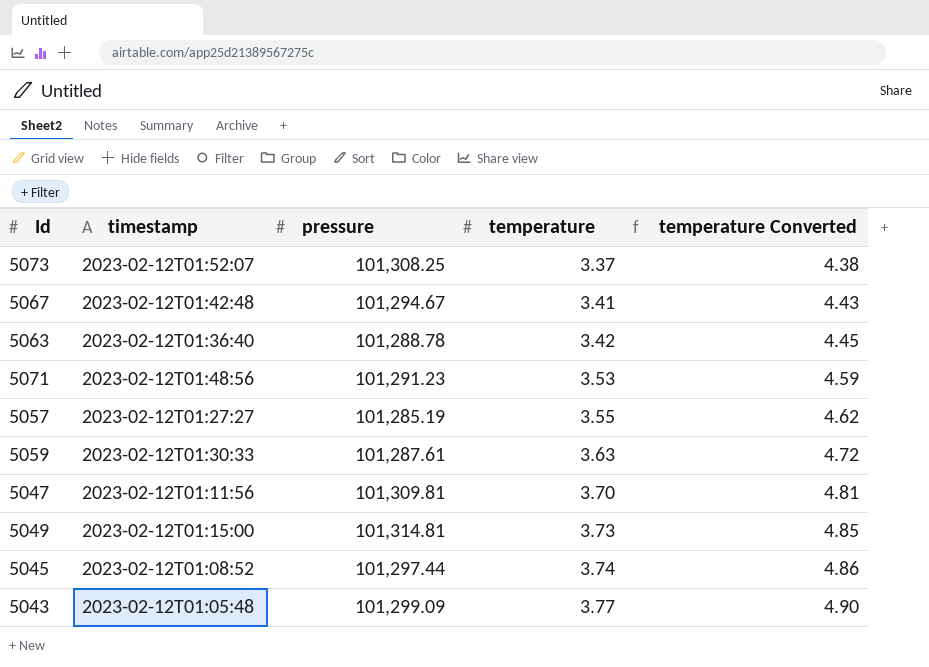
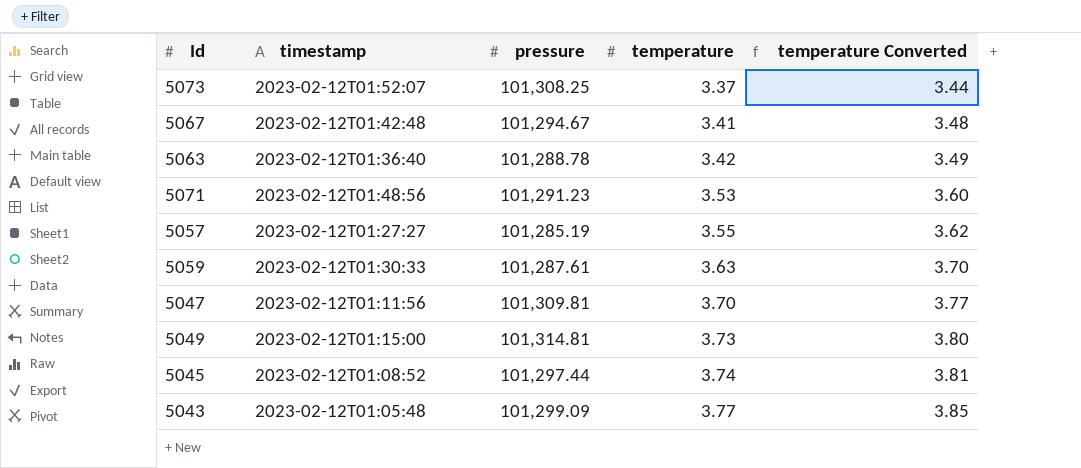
column temperature Converted | formula: [temperature] * 1.3 -> [temperature] * 1.02

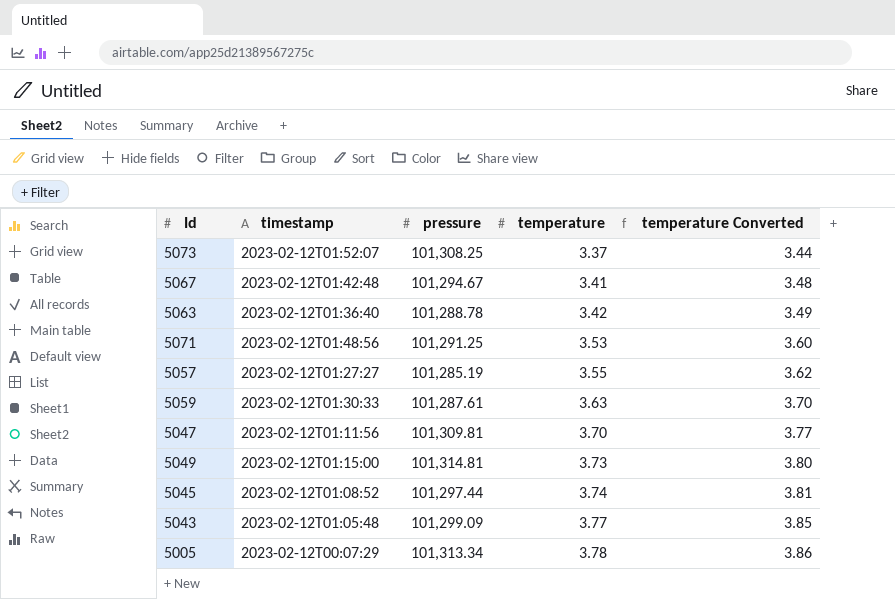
5071 | pressure: 101,291.23 -> 101,291.25
row 5005: none -> 2023-02-12T00:07:29 | 101,313.34 | 3.78 | 3.86

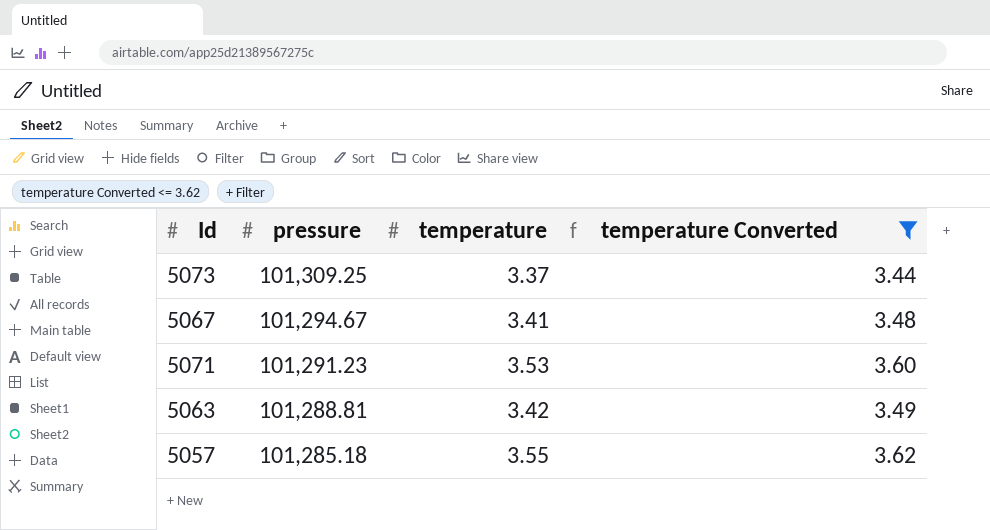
filter: none -> temperature Converted <= 3.62
row order: temperature ascending -> pressure descending
column timestamp | position: 2 -> none
5073 | pressure: 101,308.25 -> 101,309.25
5071 | pressure: 101,291.25 -> 101,291.23
5063 | pressure: 101,288.78 -> 101,288.81
5057 | pressure: 101,285.19 -> 101,285.18

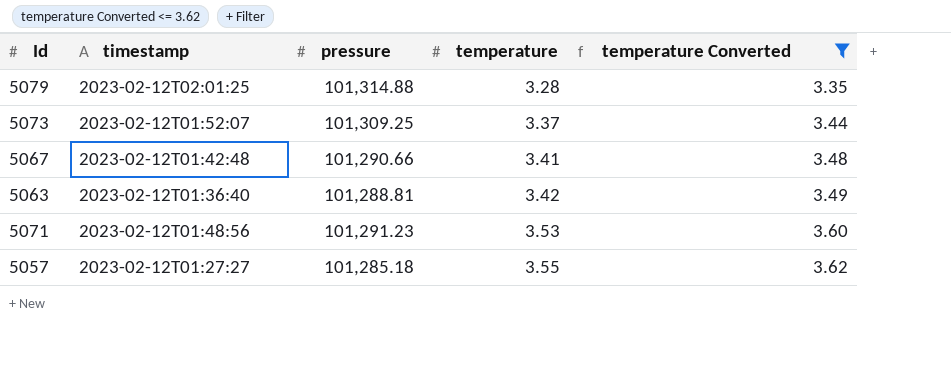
row order: pressure descending -> temperature ascending
column timestamp | position: none -> 2
row 5079: none -> 2023-02-12T02:01:25 | 101,314.88 | 3.28 | 3.35
5067 | pressure: 101,294.67 -> 101,290.66

